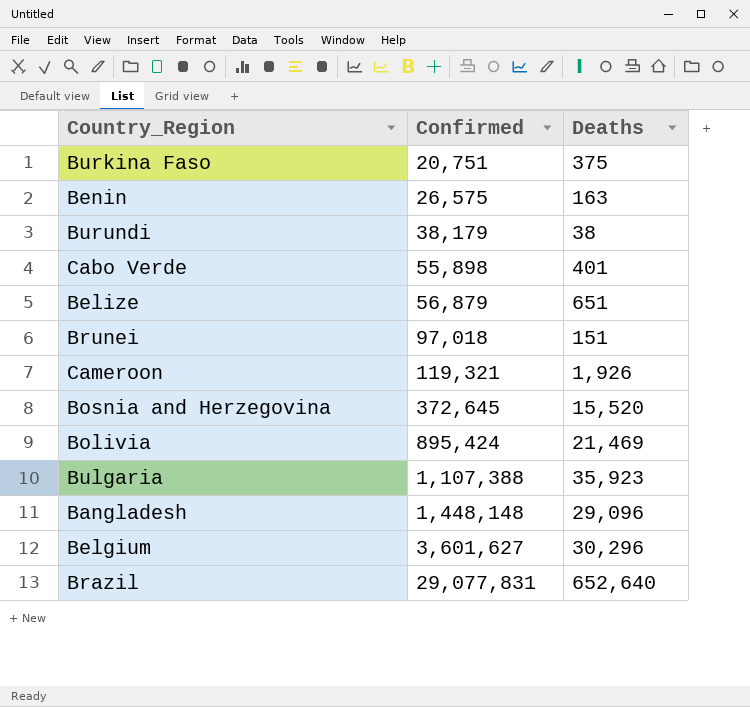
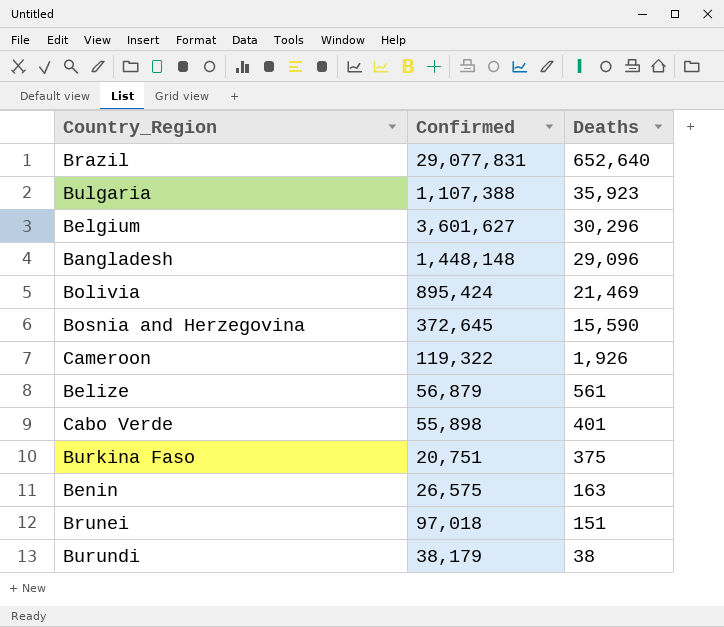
row order: Confirmed ascending -> Deaths descending
Bosnia and Herzegovina | Deaths: 15,520 -> 15,590
Cameroon | Confirmed: 119,321 -> 119,322
Belize | Deaths: 651 -> 561

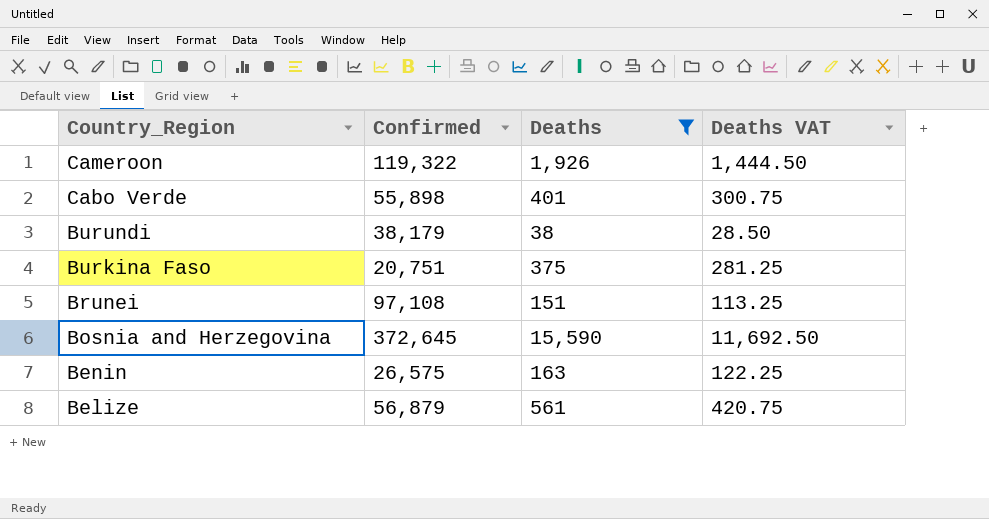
filter: none -> Deaths <= 15,590
row order: Deaths descending -> Country_Region descending
column Deaths VAT | formula: none -> [Deaths] * 0.75
Brunei | Confirmed: 97,018 -> 97,108

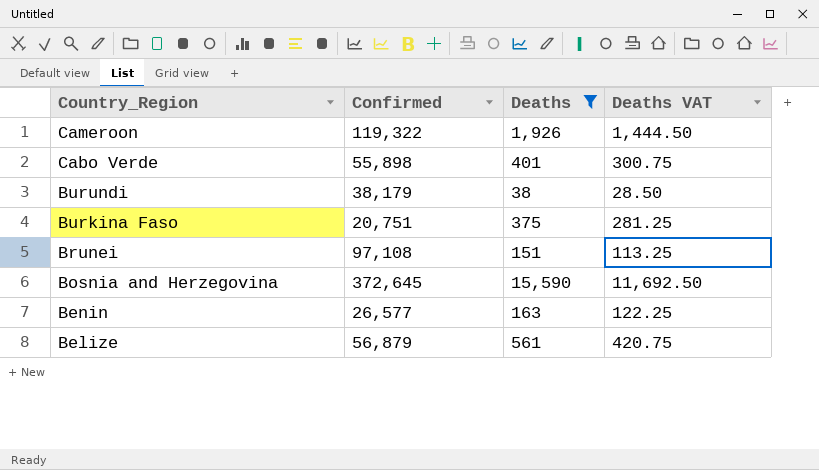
Benin | Confirmed: 26,575 -> 26,577

